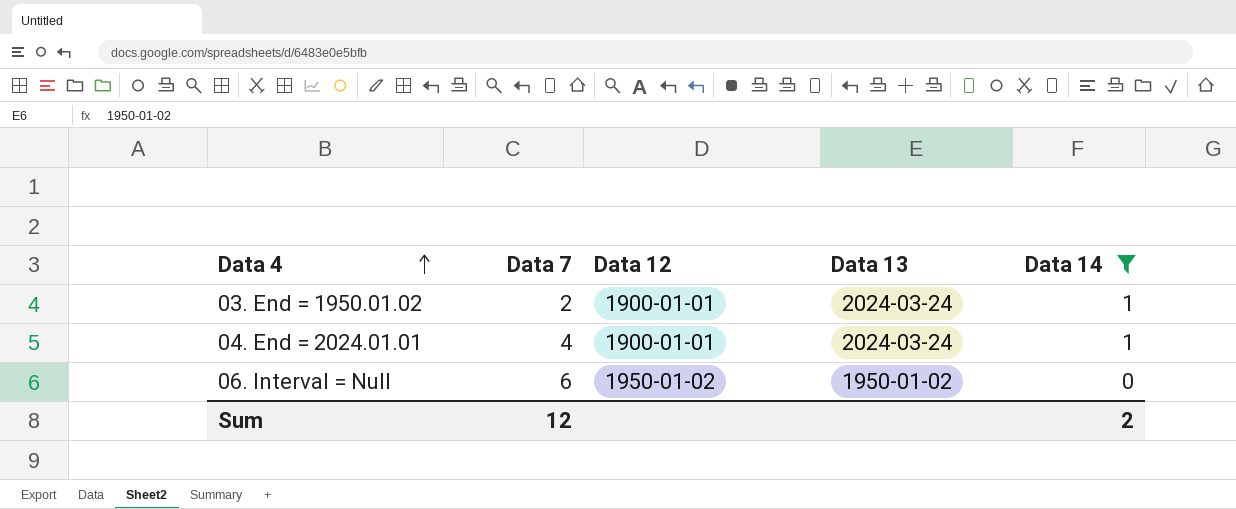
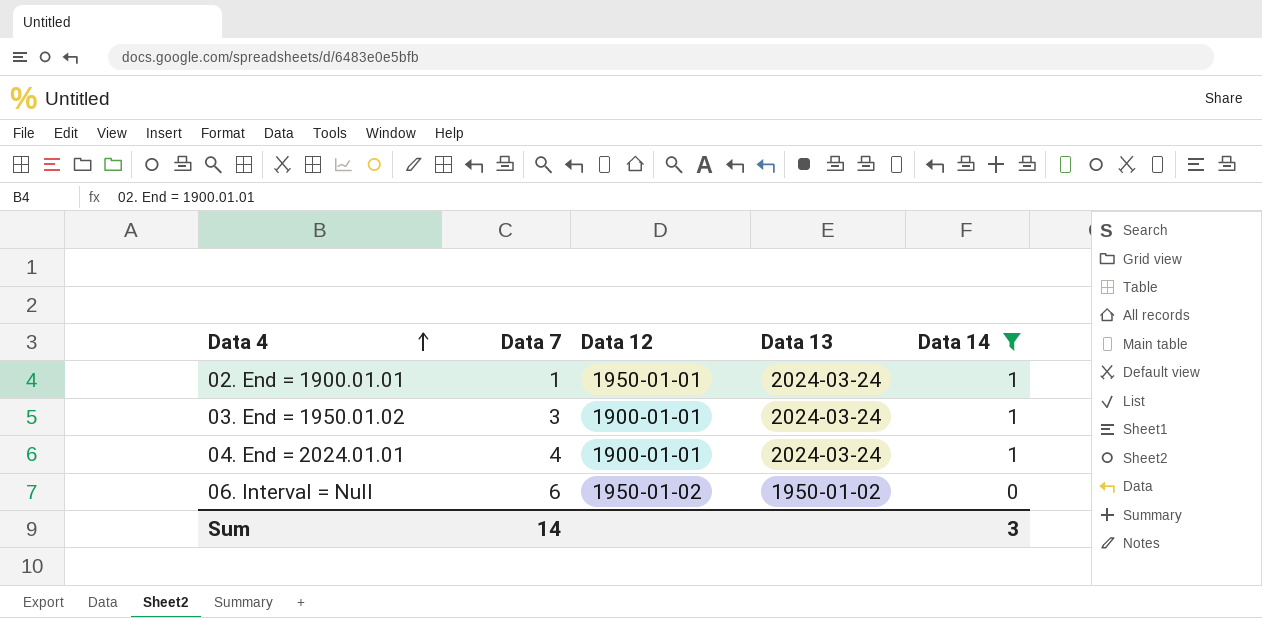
row 02. End = 1900.01.01: none -> 1 | 1950-01-01 | 2024-03-24 | 1
03. End = 1950.01.02 | Data 7: 2 -> 3
Sum | Data 7: 12 -> 14
Sum | Data 14: 2 -> 3

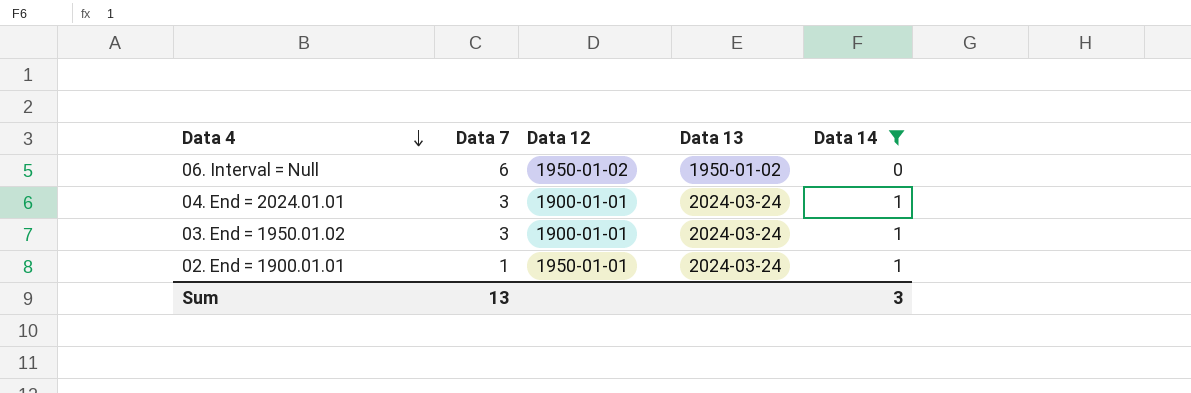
row order: Data 4 ascending -> Data 4 descending
04. End = 2024.01.01 | Data 7: 4 -> 3
Sum | Data 7: 14 -> 13

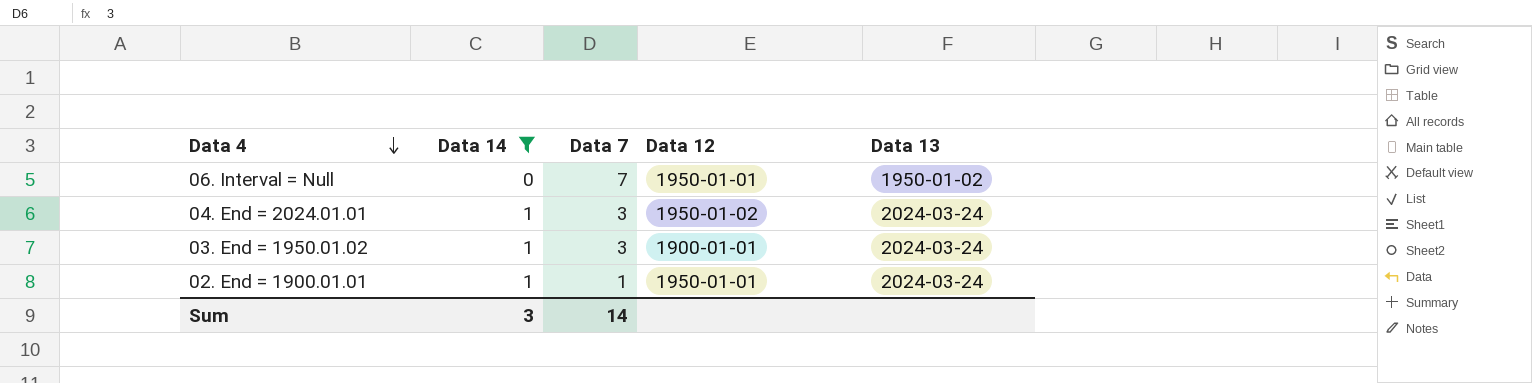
column Data 14 | position: 5 -> 2
06. Interval = Null | Data 7: 6 -> 7
06. Interval = Null | Data 12: 1950-01-02 -> 1950-01-01
04. End = 2024.01.01 | Data 12: 1900-01-01 -> 1950-01-02
Sum | Data 7: 13 -> 14

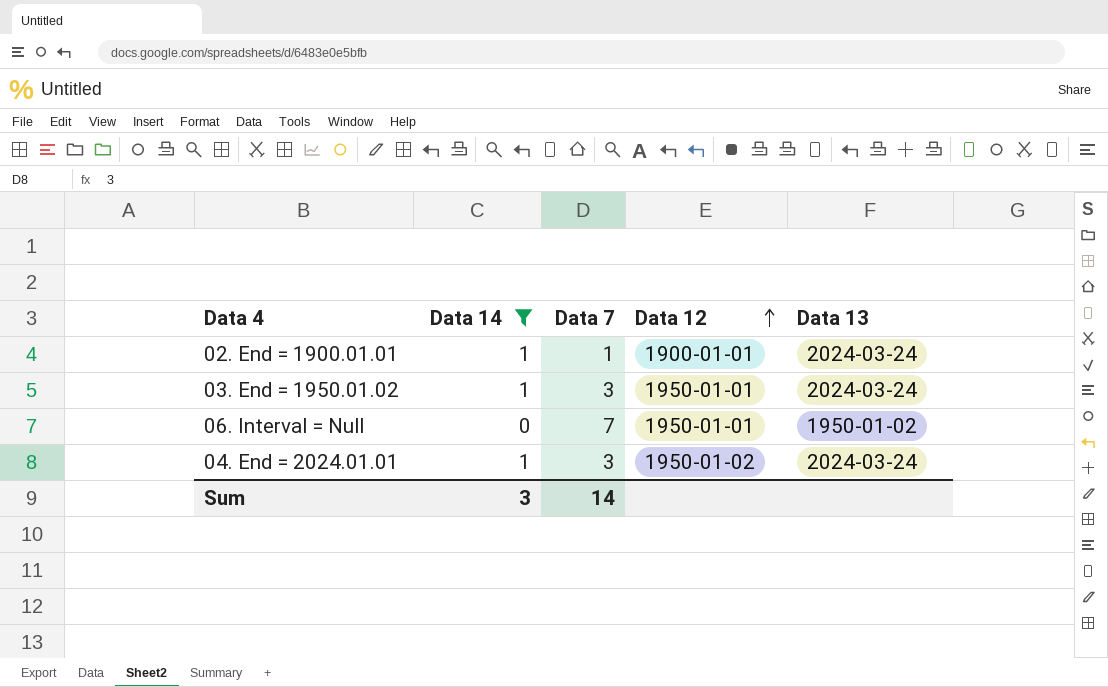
row order: Data 4 descending -> Data 12 ascending
02. End = 1900.01.01 | Data 12: 1950-01-01 -> 1900-01-01
03. End = 1950.01.02 | Data 12: 1900-01-01 -> 1950-01-01

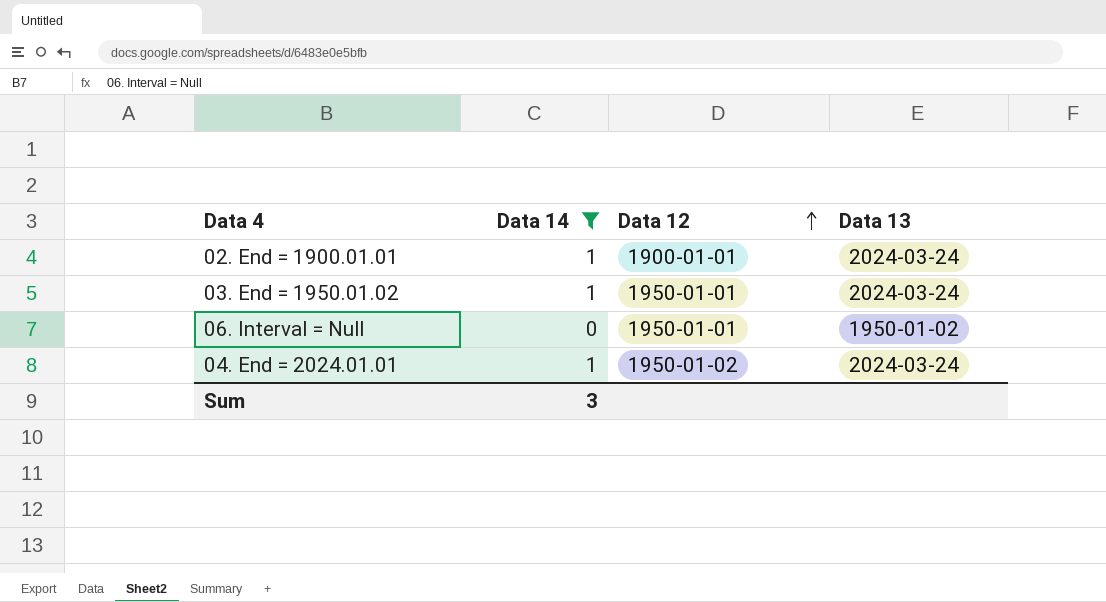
column Data 7 | position: 3 -> none

